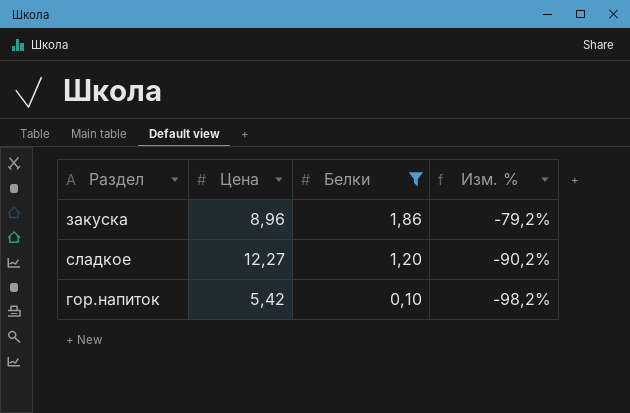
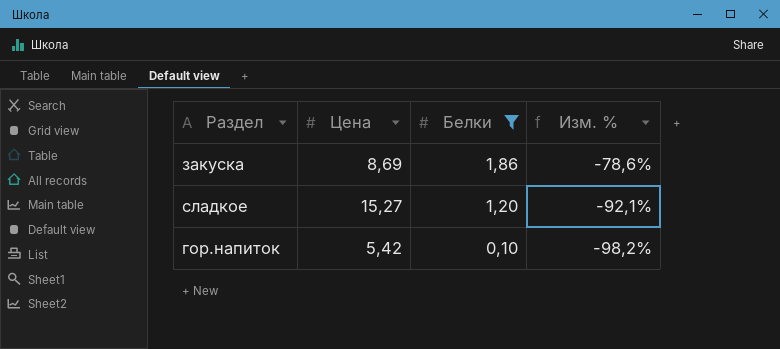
закуска | Цена: 8,96 -> 8,69
закуска | Изм. %: -79,2% -> -78,6%
сладкое | Цена: 12,27 -> 15,27
сладкое | Изм. %: -90,2% -> -92,1%

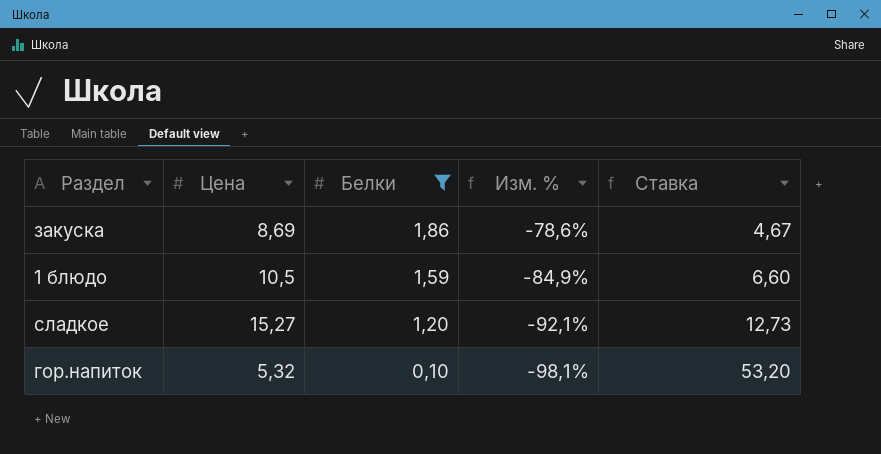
column Ставка | formula: none -> [Цена] / [Белки]
row 1 блюдо: none -> 10,5 | 1,59 | -84,9% | 6,60
гор.напиток | Цена: 5,42 -> 5,32
гор.напиток | Изм. %: -98,2% -> -98,1%

